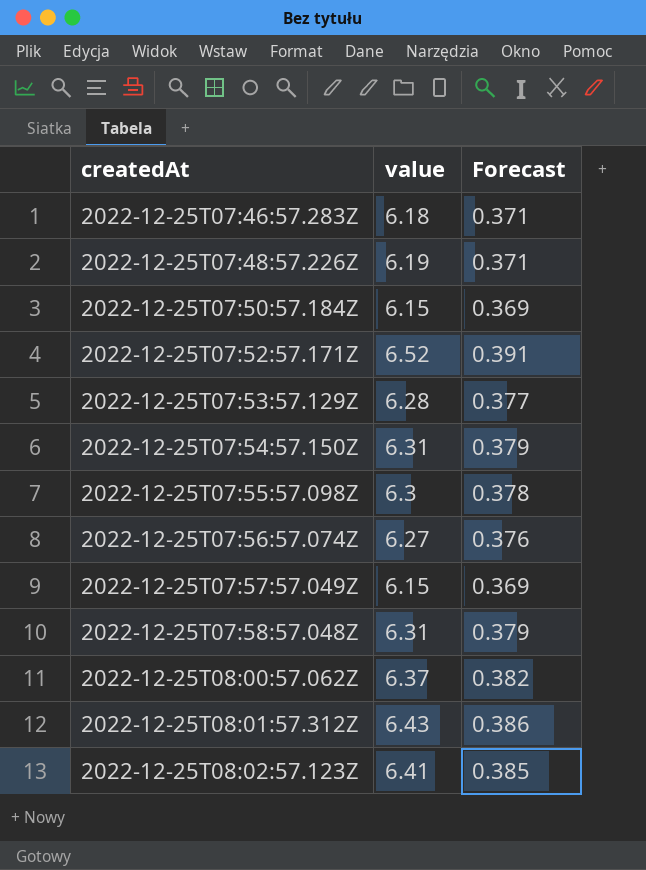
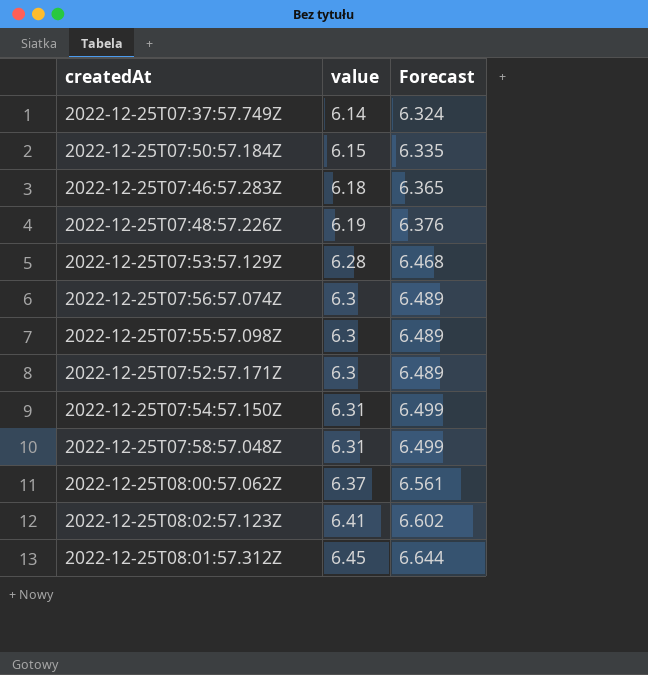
row order: createdAt ascending -> value ascending
column Forecast | formula: [value] * 0.06 -> [value] * 1.03
row 2022-12-25T07:57:57.049Z: 6.15 | 0.369 -> none
row 2022-12-25T07:37:57.749Z: none -> 6.14 | 6.324
2022-12-25T07:56:57.074Z | value: 6.27 -> 6.3
2022-12-25T07:52:57.171Z | value: 6.52 -> 6.3
2022-12-25T08:01:57.312Z | value: 6.43 -> 6.45

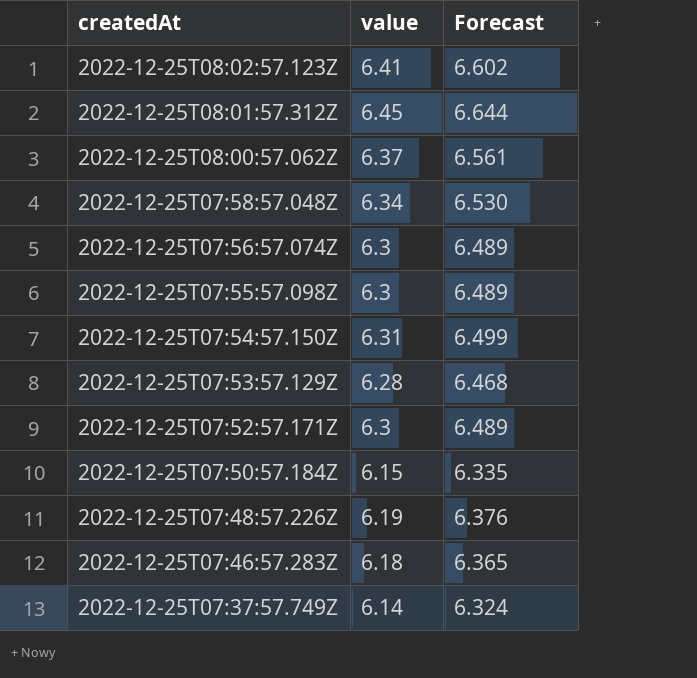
row order: value ascending -> createdAt descending
2022-12-25T07:58:57.048Z | value: 6.31 -> 6.34
2022-12-25T07:58:57.048Z | Forecast: 6.499 -> 6.530

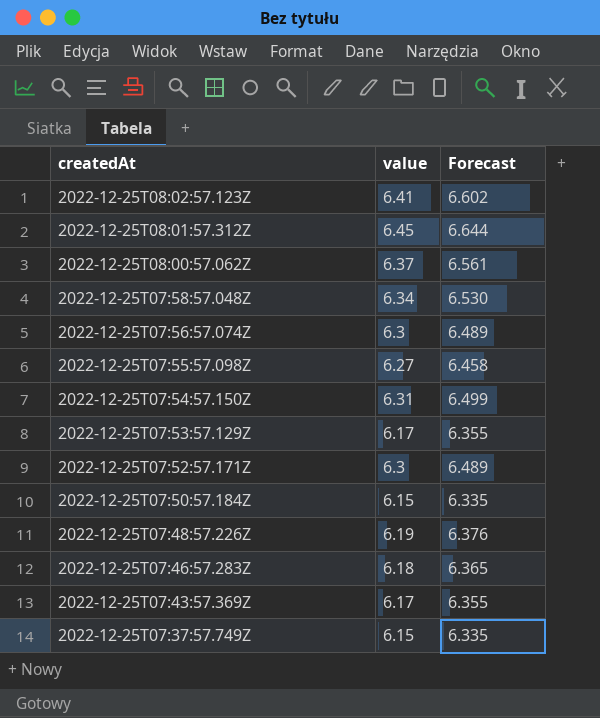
2022-12-25T07:55:57.098Z | value: 6.3 -> 6.27
2022-12-25T07:55:57.098Z | Forecast: 6.489 -> 6.458
2022-12-25T07:53:57.129Z | value: 6.28 -> 6.17
2022-12-25T07:53:57.129Z | Forecast: 6.468 -> 6.355
row 2022-12-25T07:43:57.369Z: none -> 6.17 | 6.355
2022-12-25T07:37:57.749Z | value: 6.14 -> 6.15
2022-12-25T07:37:57.749Z | Forecast: 6.324 -> 6.335

